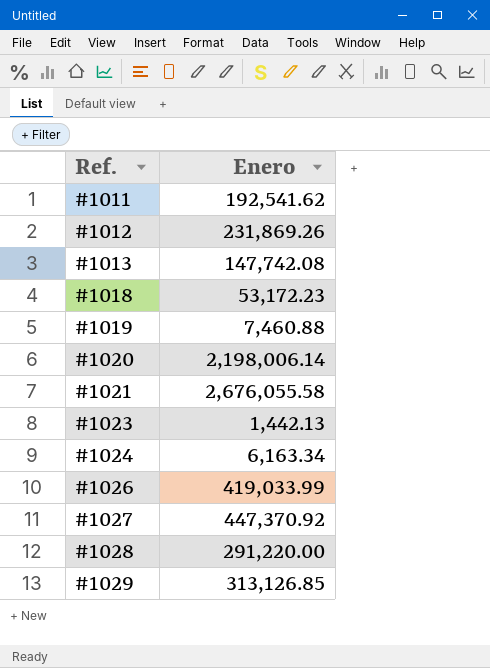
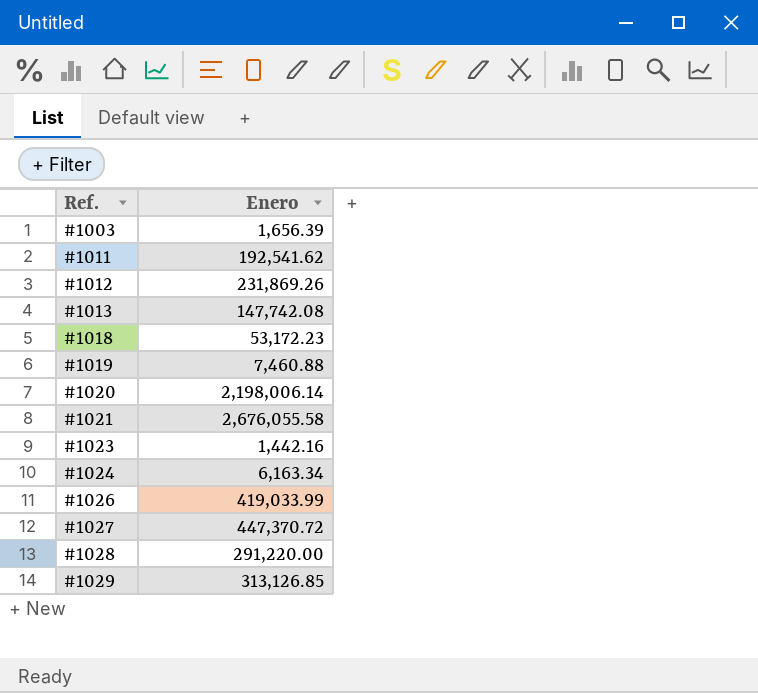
row #1003: none -> 1,656.39
#1023 | Enero: 1,442.13 -> 1,442.16
#1027 | Enero: 447,370.92 -> 447,370.72

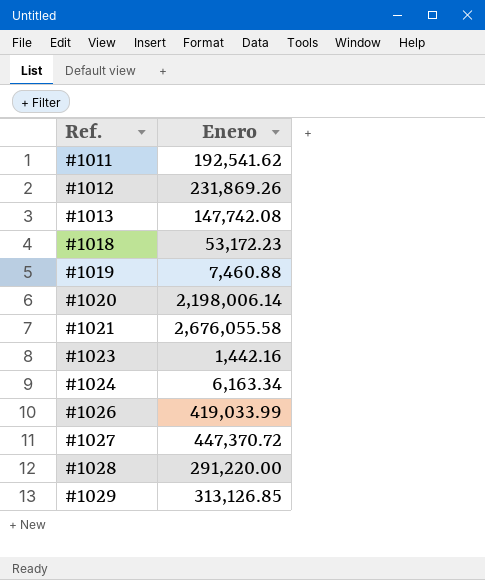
row #1003: 1,656.39 -> none

